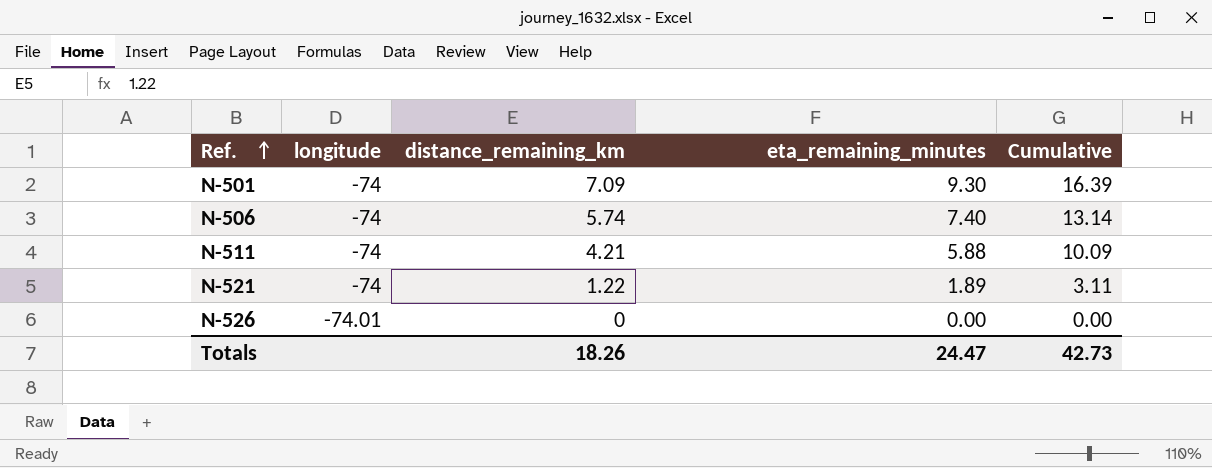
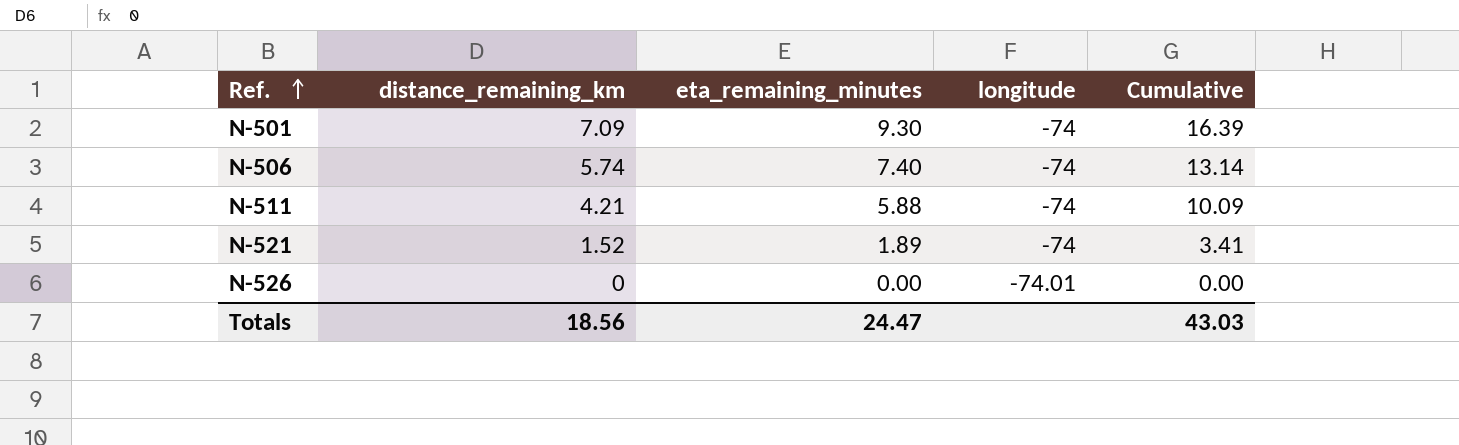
column longitude | position: 2 -> 4
N-521 | distance_remaining_km: 1.22 -> 1.52
N-521 | Cumulative: 3.11 -> 3.41
Totals | distance_remaining_km: 18.26 -> 18.56
Totals | Cumulative: 42.73 -> 43.03

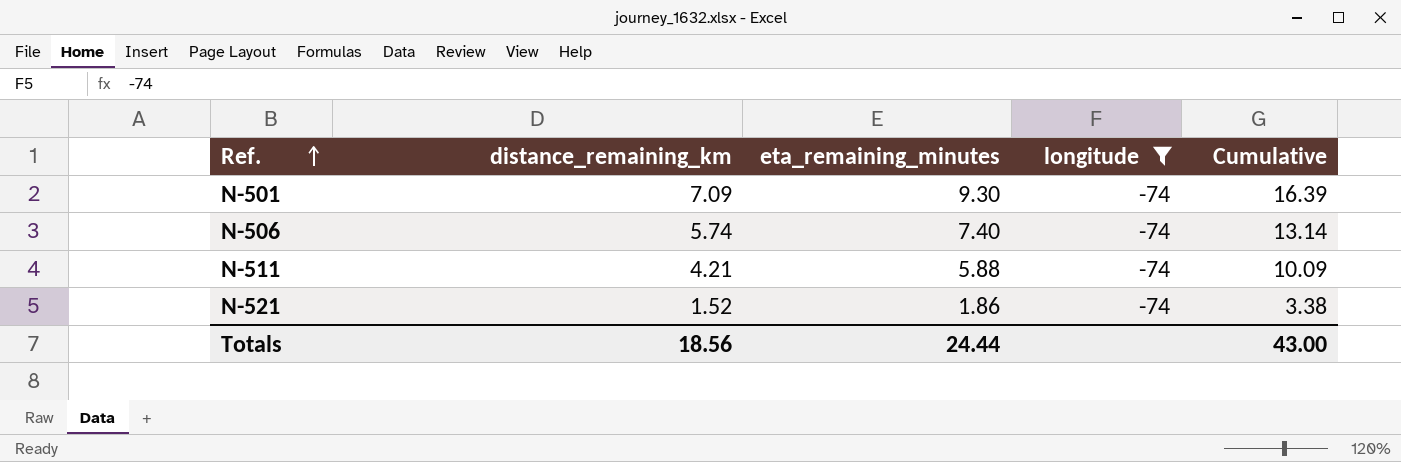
filter: none -> longitude = -74
N-521 | eta_remaining_minutes: 1.89 -> 1.86
N-521 | Cumulative: 3.41 -> 3.38
Totals | eta_remaining_minutes: 24.47 -> 24.44
Totals | Cumulative: 43.03 -> 43.00

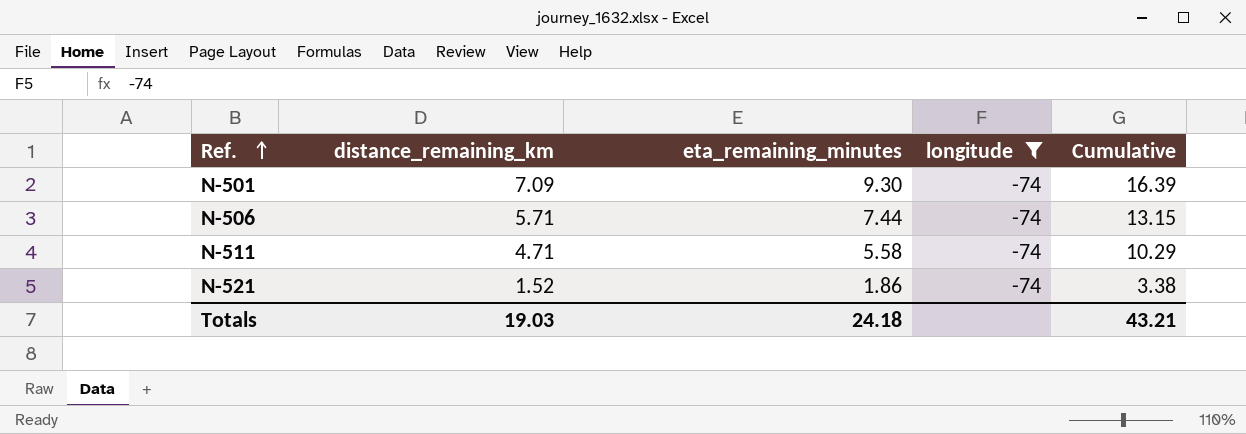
N-506 | distance_remaining_km: 5.74 -> 5.71
N-506 | eta_remaining_minutes: 7.40 -> 7.44
N-506 | Cumulative: 13.14 -> 13.15
N-511 | distance_remaining_km: 4.21 -> 4.71
N-511 | eta_remaining_minutes: 5.88 -> 5.58
N-511 | Cumulative: 10.09 -> 10.29
Totals | distance_remaining_km: 18.56 -> 19.03
Totals | eta_remaining_minutes: 24.44 -> 24.18
Totals | Cumulative: 43.00 -> 43.21

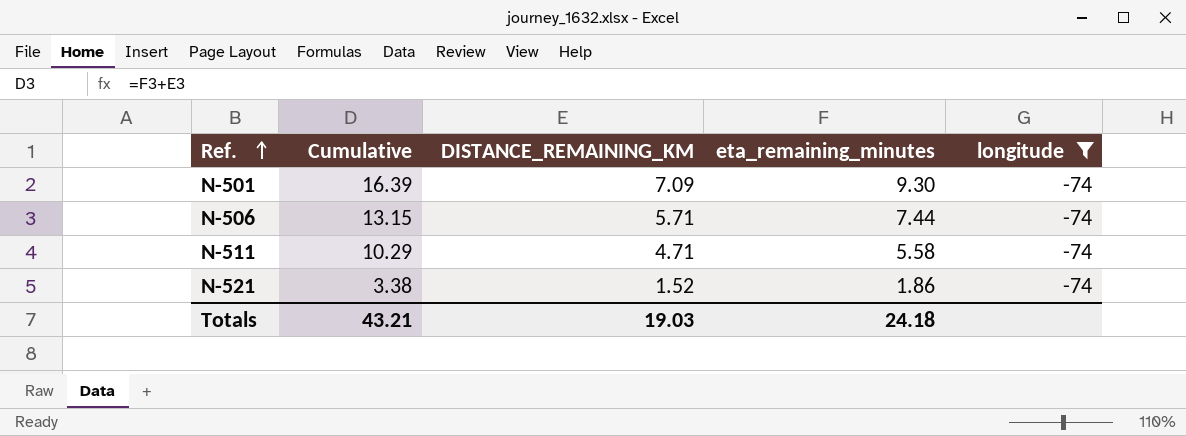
column Cumulative | position: 5 -> 2
column name: distance_remaining_km -> DISTANCE_REMAINING_KM

